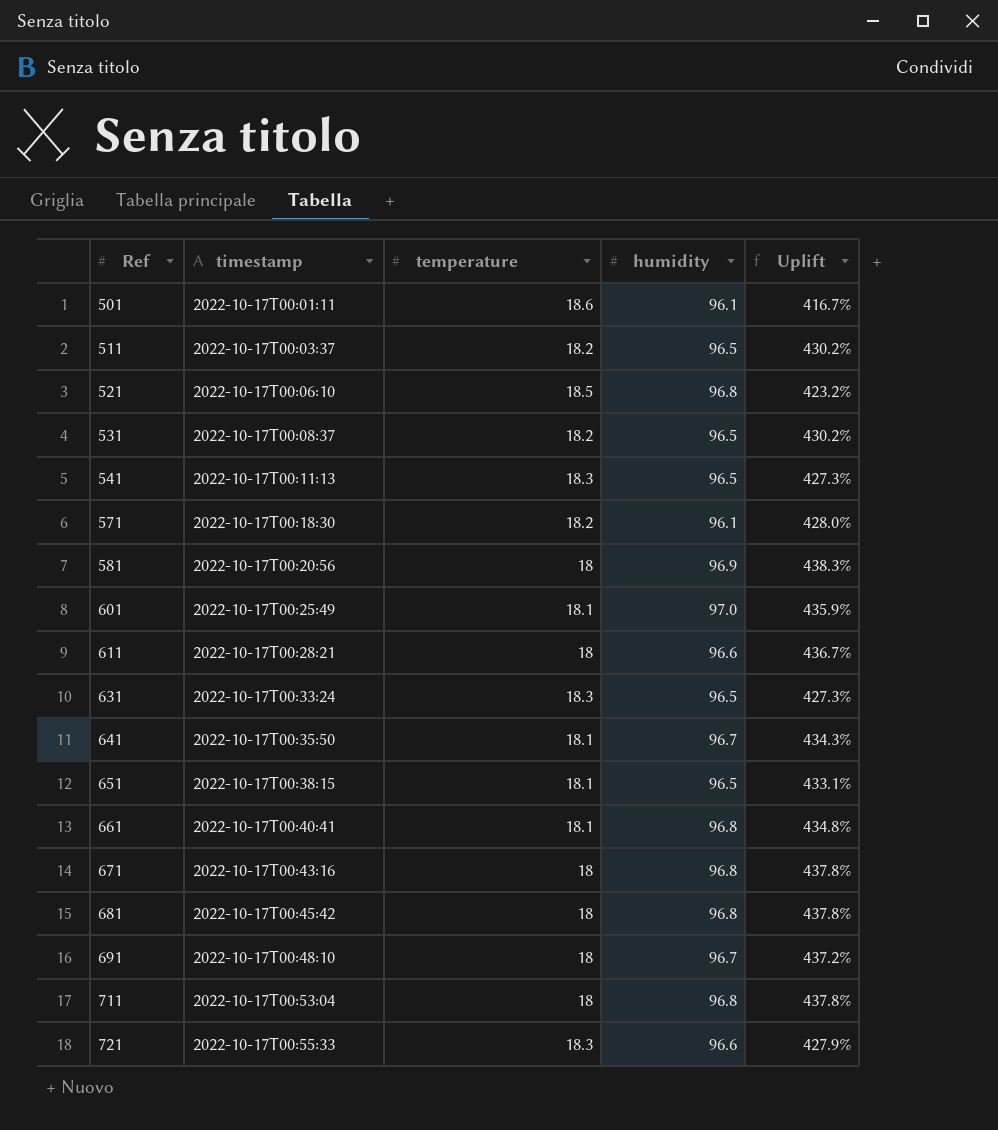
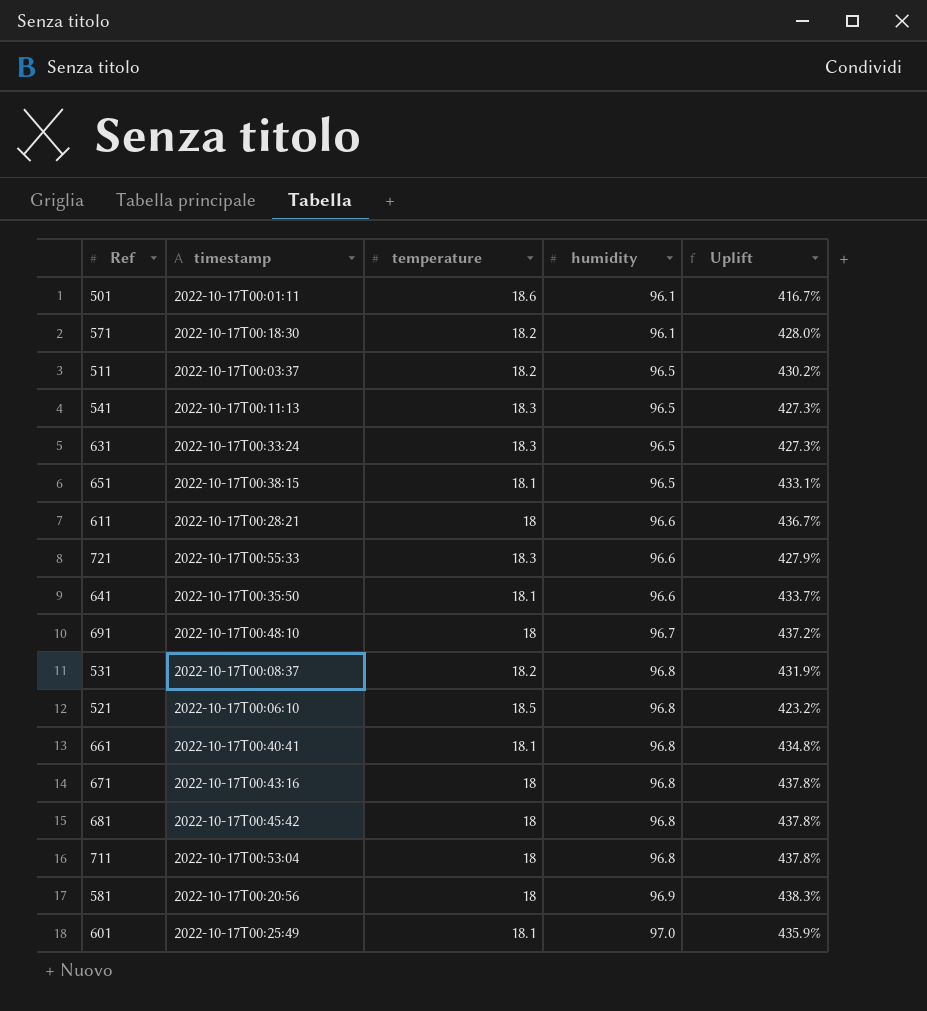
row order: Ref ascending -> humidity ascending
641 | humidity: 96.7 -> 96.6
641 | Uplift: 434.3% -> 433.7%
531 | humidity: 96.5 -> 96.8
531 | Uplift: 430.2% -> 431.9%

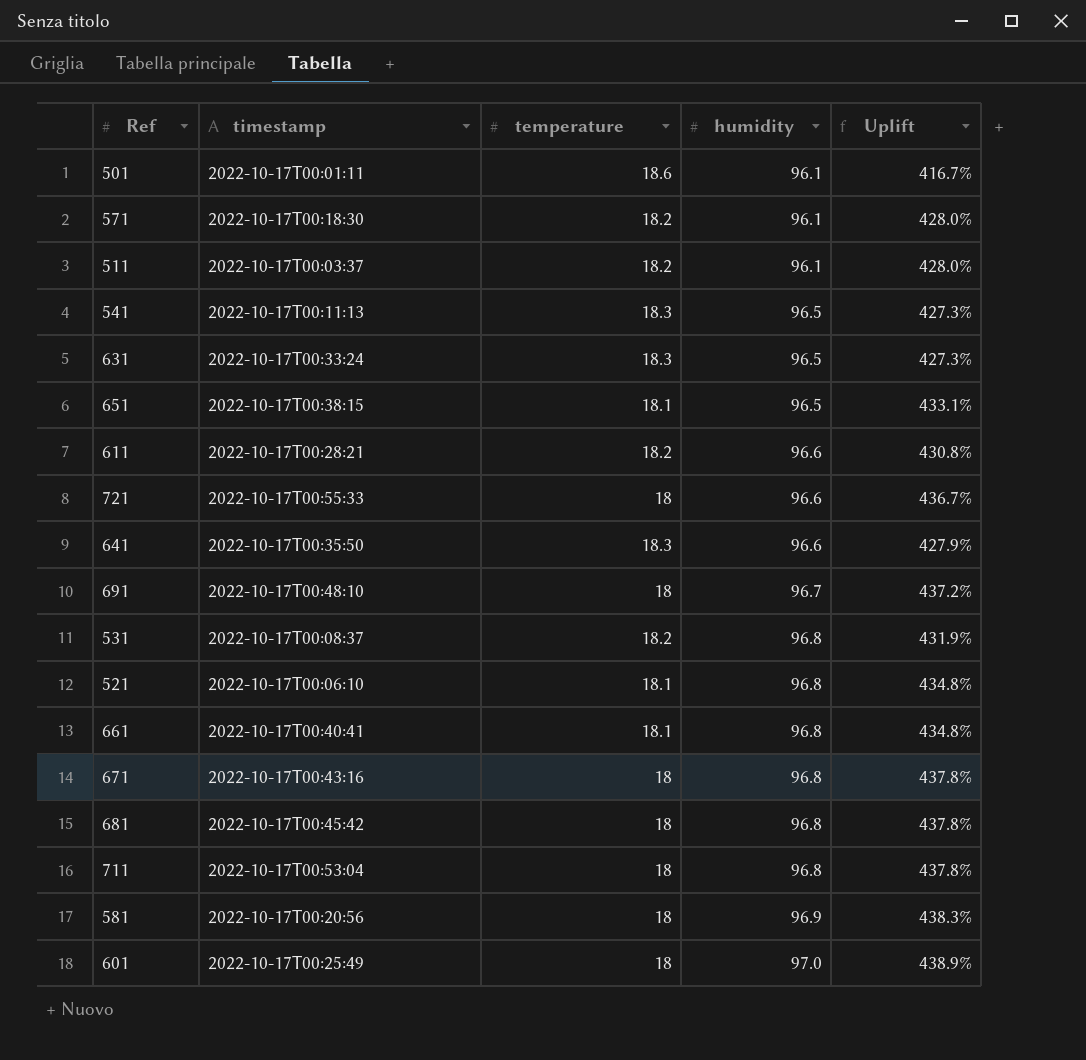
511 | humidity: 96.5 -> 96.1
511 | Uplift: 430.2% -> 428.0%
611 | temperature: 18 -> 18.2
611 | Uplift: 436.7% -> 430.8%
721 | temperature: 18.3 -> 18
721 | Uplift: 427.9% -> 436.7%
641 | temperature: 18.1 -> 18.3
641 | Uplift: 433.7% -> 427.9%
521 | temperature: 18.5 -> 18.1
521 | Uplift: 423.2% -> 434.8%
601 | temperature: 18.1 -> 18
601 | Uplift: 435.9% -> 438.9%

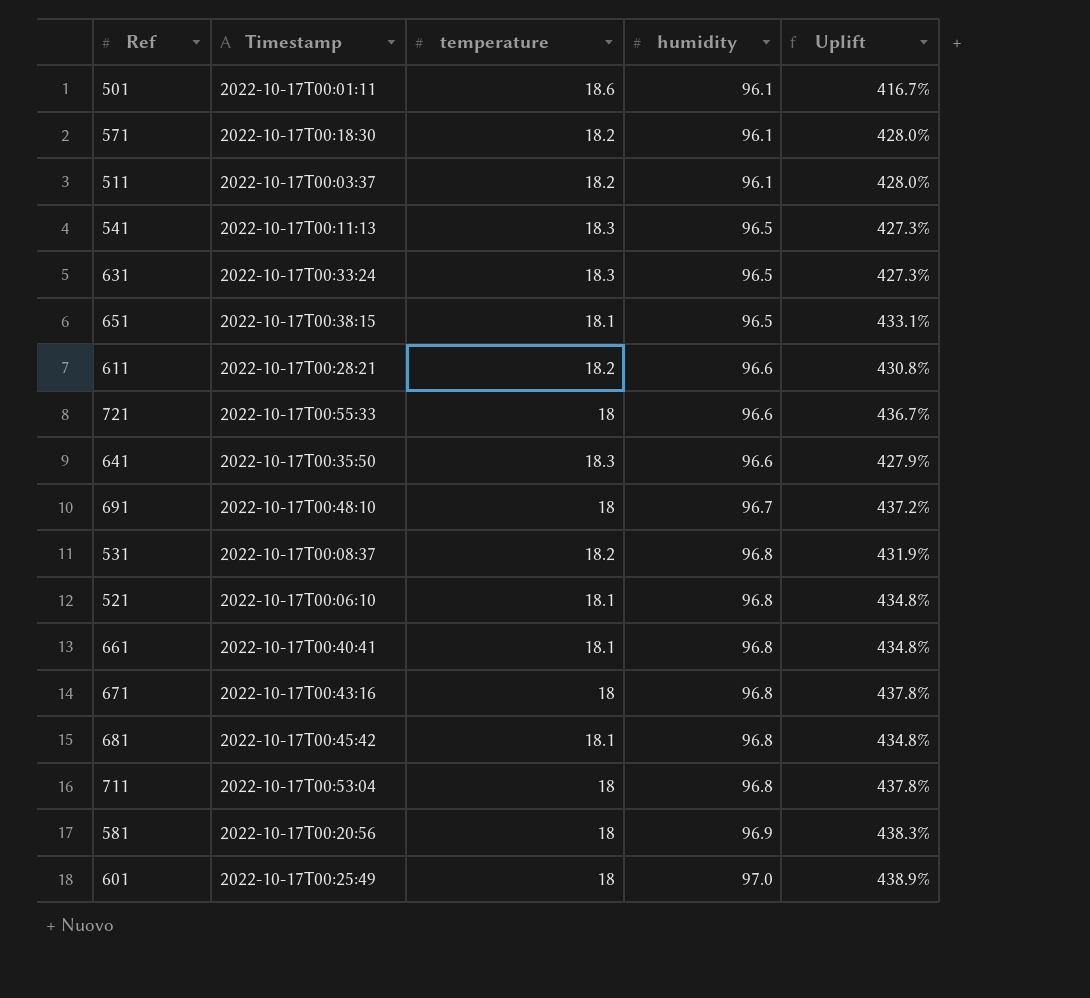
column name: timestamp -> Timestamp
681 | temperature: 18 -> 18.1
681 | Uplift: 437.8% -> 434.8%

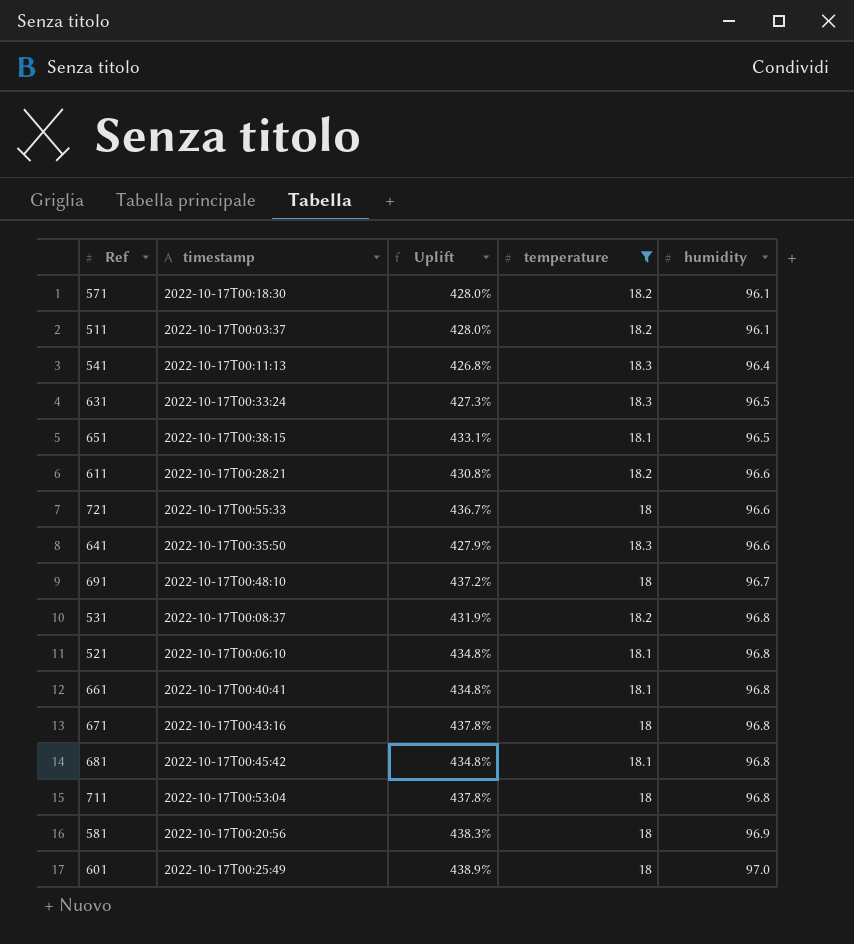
filter: none -> temperature != 18.6
column name: Timestamp -> timestamp
column Uplift | position: 5 -> 3
541 | Uplift: 427.3% -> 426.8%
541 | humidity: 96.5 -> 96.4

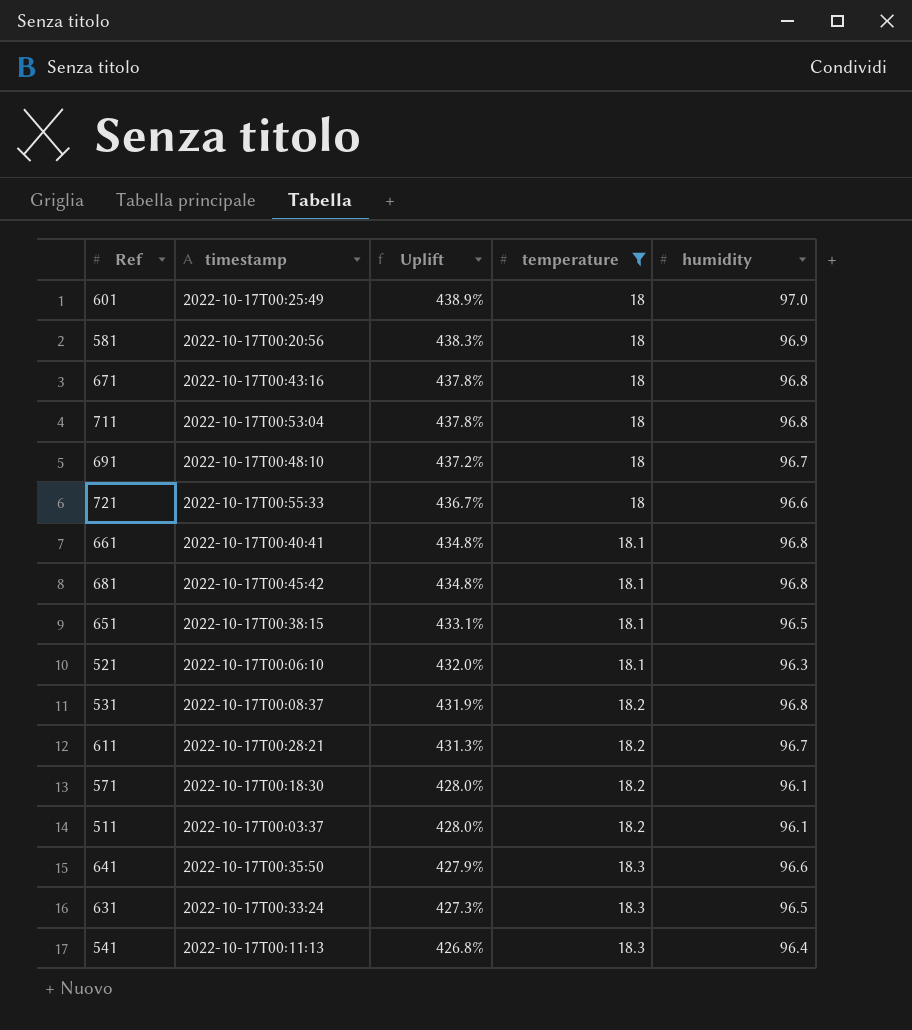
row order: humidity ascending -> Uplift descending
521 | Uplift: 434.8% -> 432.0%
521 | humidity: 96.8 -> 96.3
611 | Uplift: 430.8% -> 431.3%
611 | humidity: 96.6 -> 96.7

